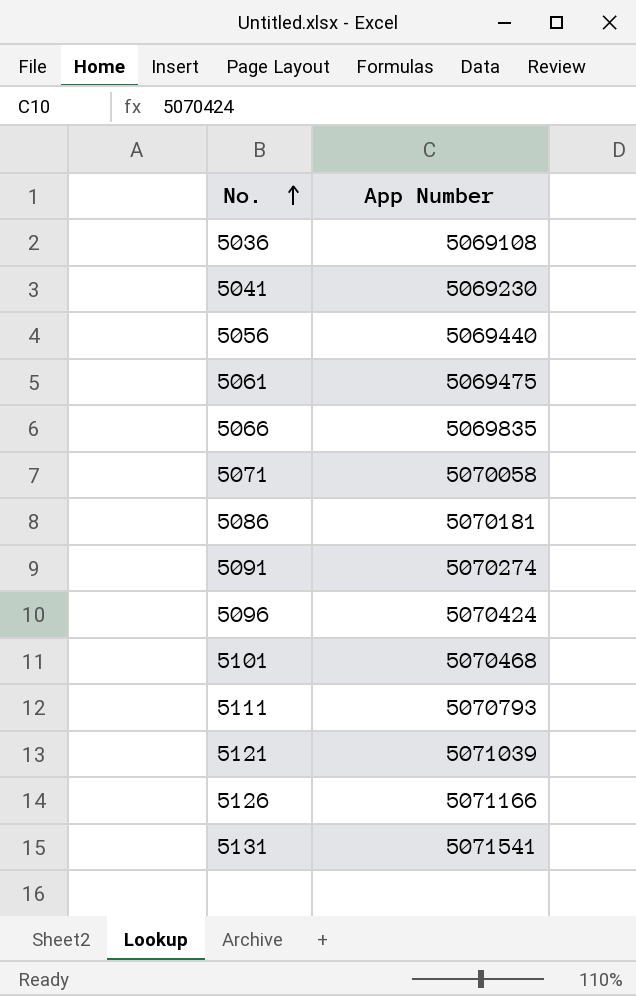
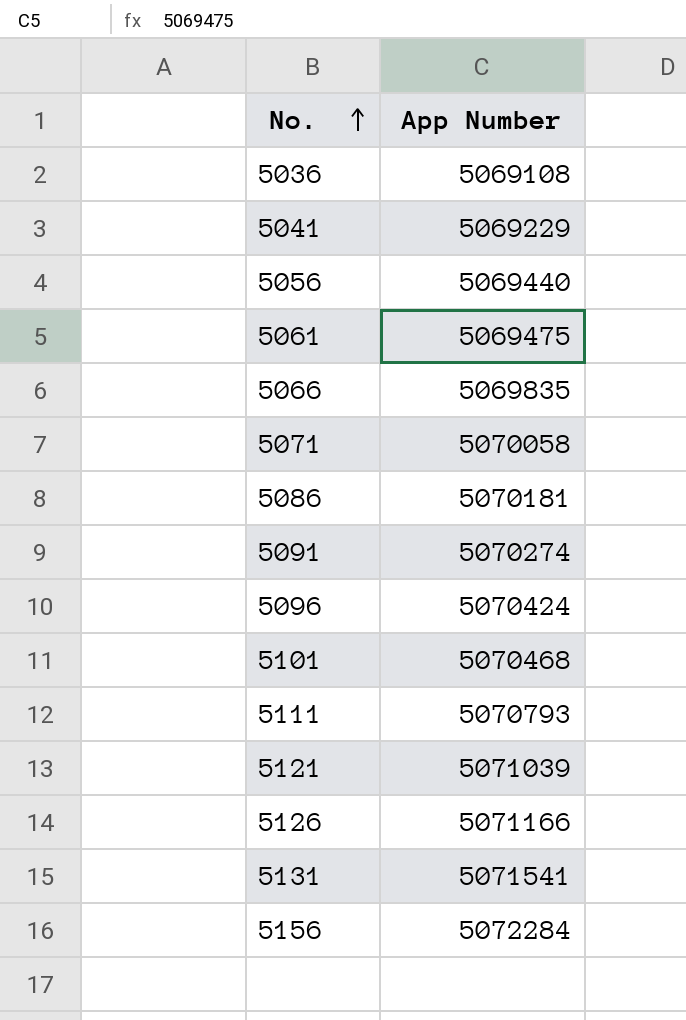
5041 | App Number: 5069230 -> 5069229
row 5156: none -> 5072284

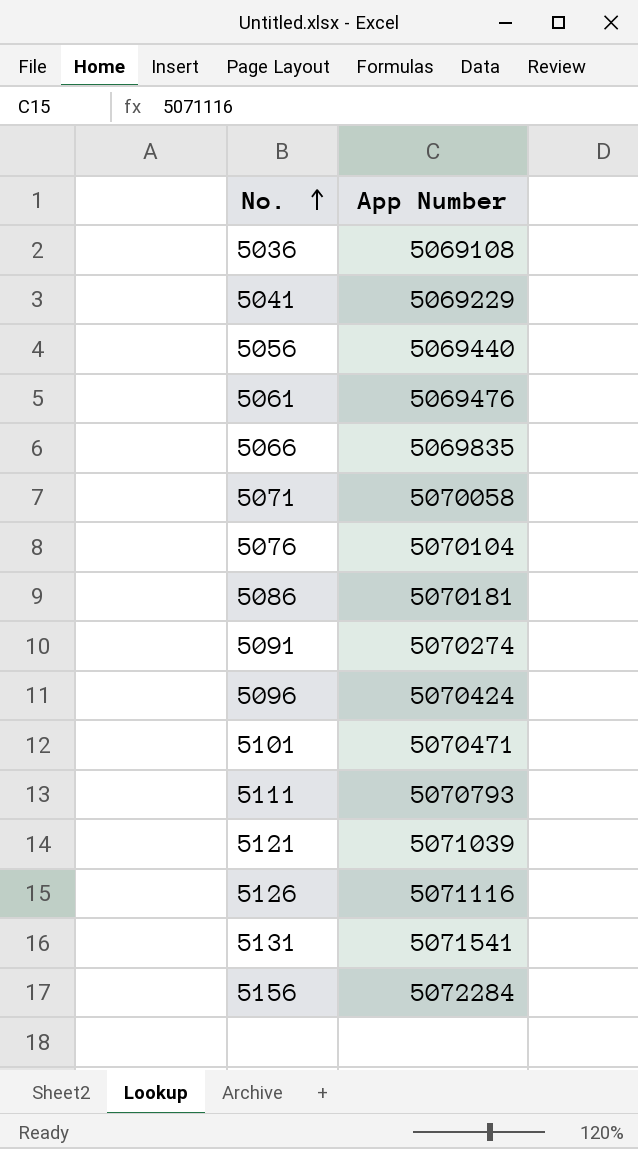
5061 | App Number: 5069475 -> 5069476
row 5076: none -> 5070104
5101 | App Number: 5070468 -> 5070471
5126 | App Number: 5071166 -> 5071116

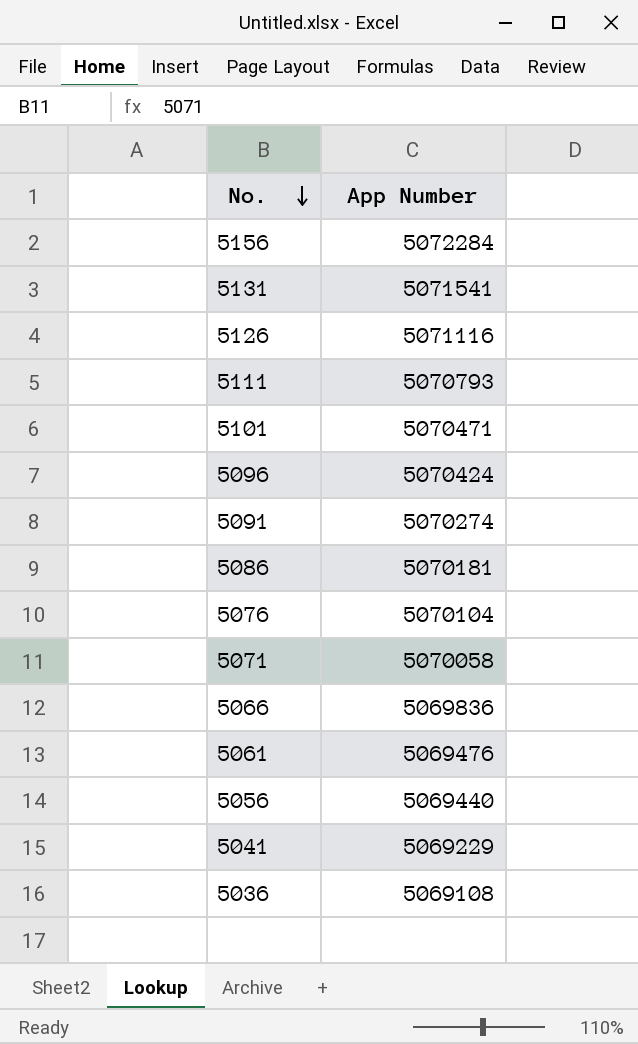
row order: No. ascending -> No. descending
row 5121: 5071039 -> none
5066 | App Number: 5069835 -> 5069836

